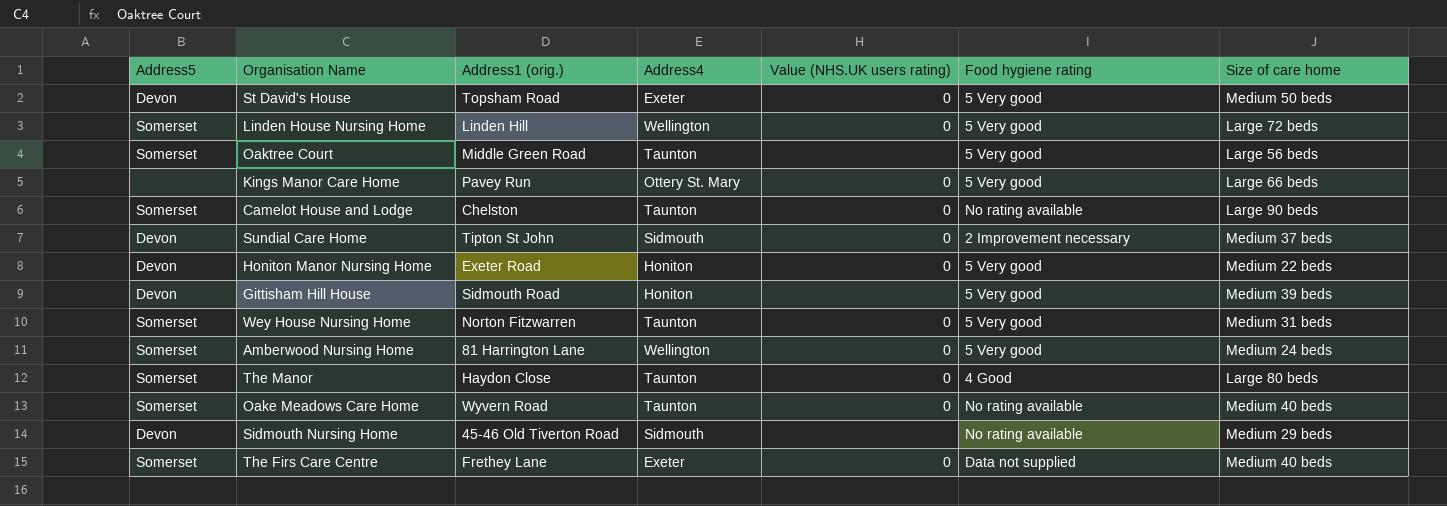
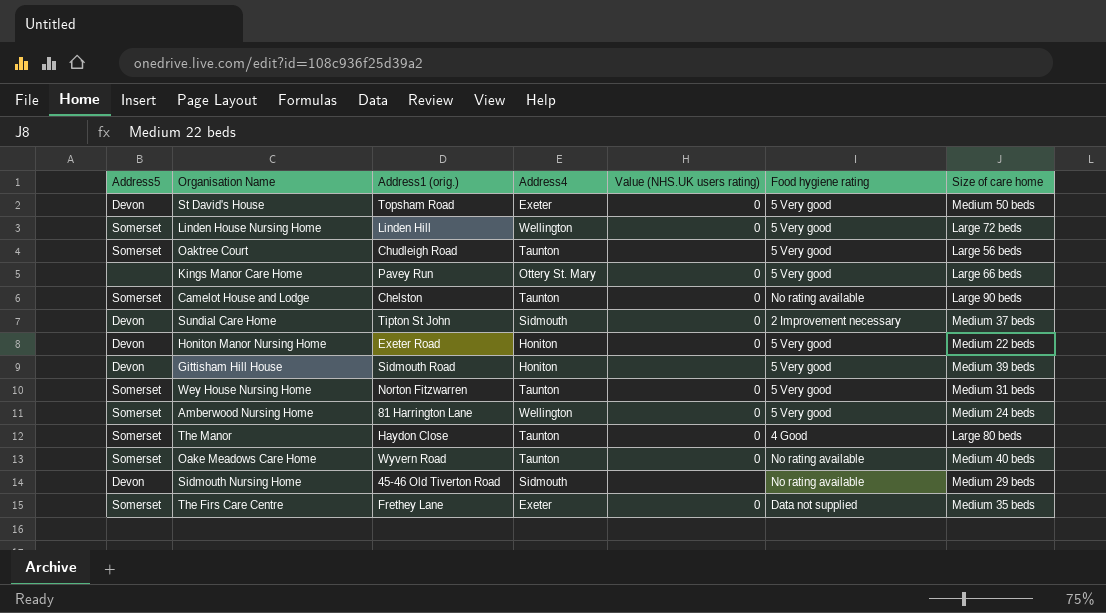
Oaktree Court | Address1 (orig.): Middle Green Road -> Chudleigh Road
The Firs Care Centre | Size of care home: Medium 40 beds -> Medium 35 beds

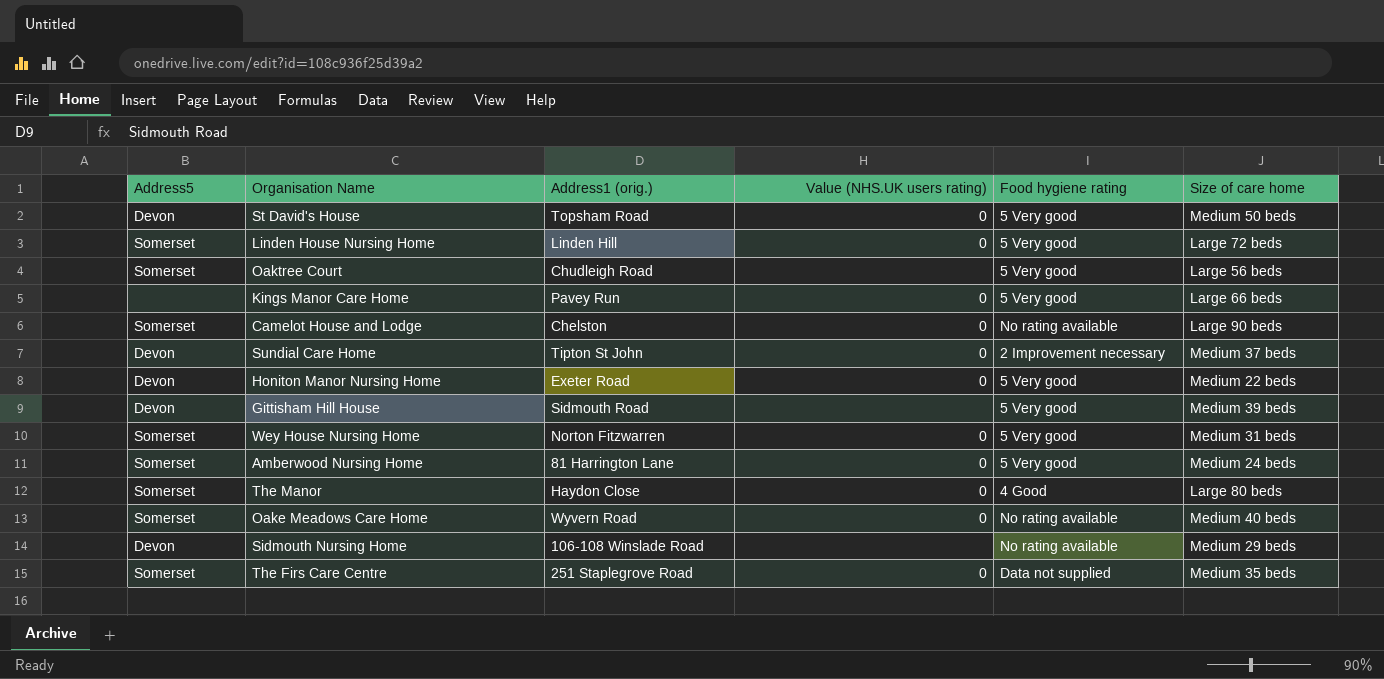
column Address4 | position: 4 -> none
Sidmouth Nursing Home | Address1 (orig.): 45-46 Old Tiverton Road -> 106-108 Winslade Road
The Firs Care Centre | Address1 (orig.): Frethey Lane -> 251 Staplegrove Road

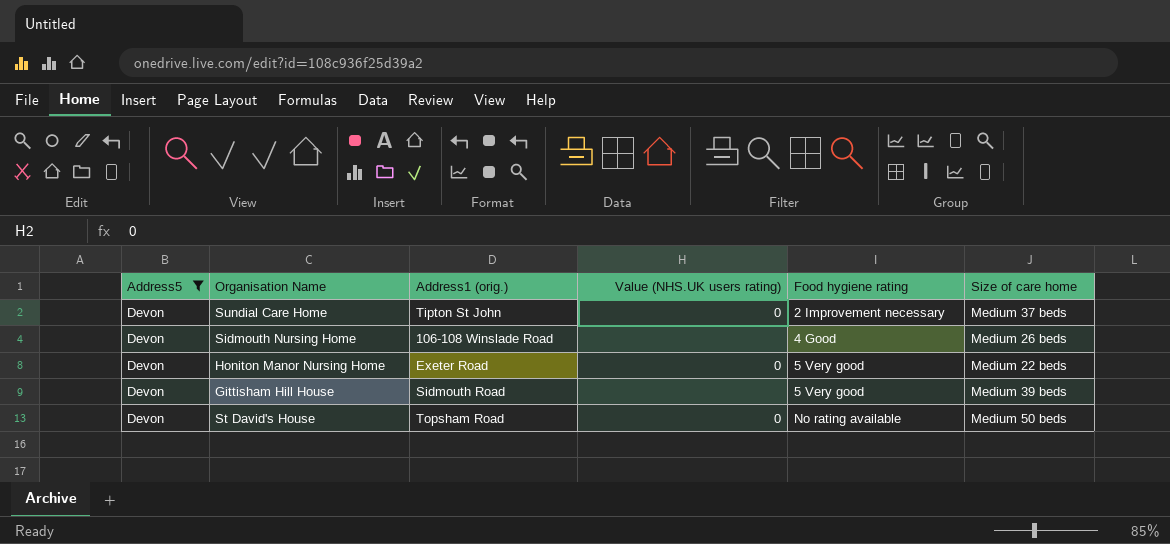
filter: none -> Address5 = Devon
row order: none -> Food hygiene rating ascending
Sidmouth Nursing Home | Food hygiene rating: No rating available -> 4 Good
Sidmouth Nursing Home | Size of care home: Medium 29 beds -> Medium 26 beds
St David's House | Food hygiene rating: 5 Very good -> No rating available

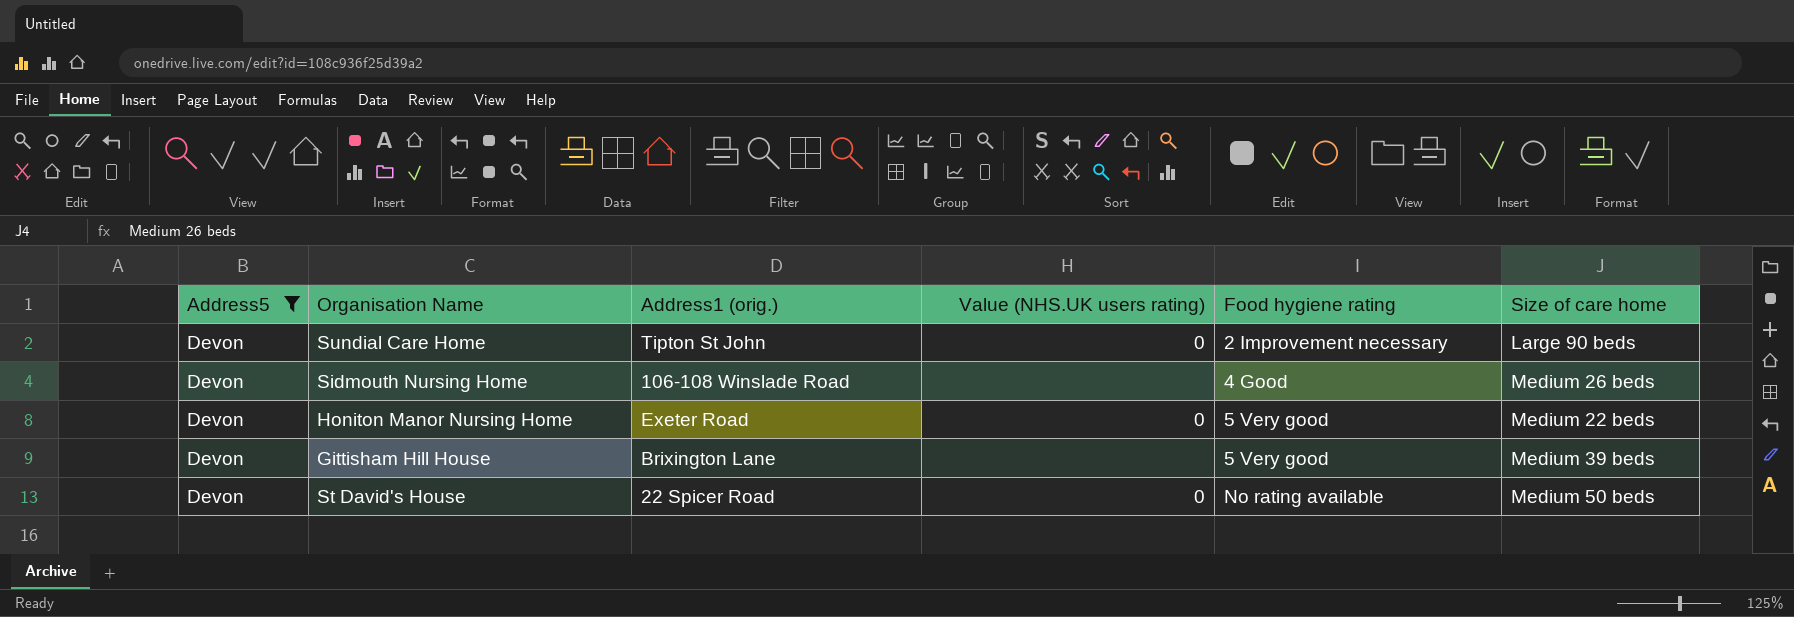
Sundial Care Home | Size of care home: Medium 37 beds -> Large 90 beds
Gittisham Hill House | Address1 (orig.): Sidmouth Road -> Brixington Lane
St David's House | Address1 (orig.): Topsham Road -> 22 Spicer Road

